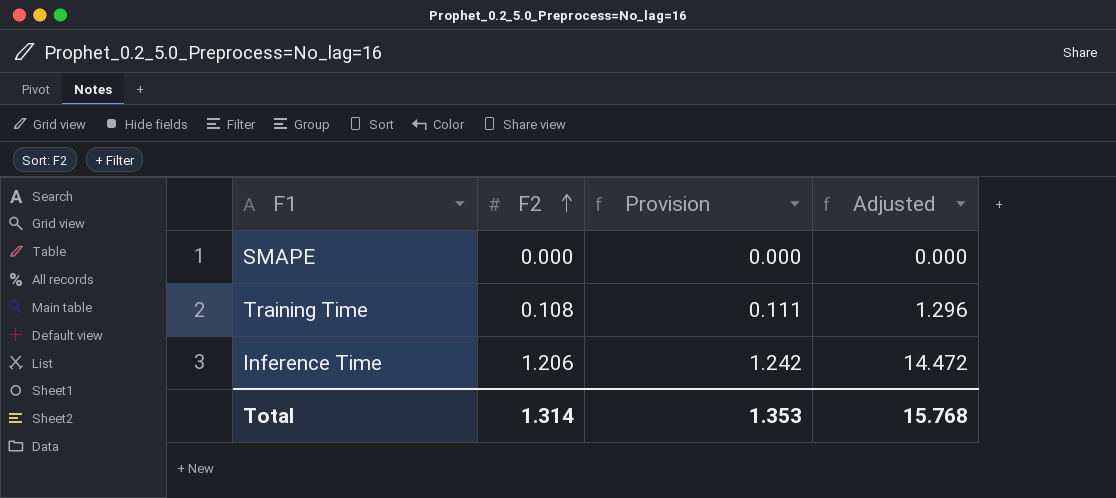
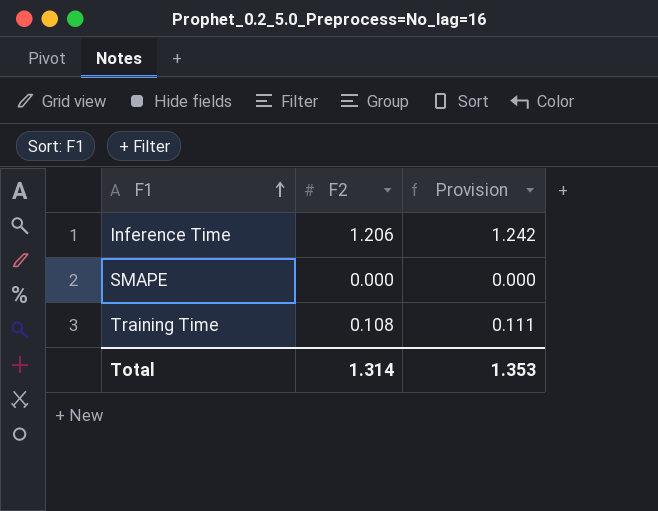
row order: F2 ascending -> F1 ascending
column Adjusted | formula: [F2] * 12 -> none

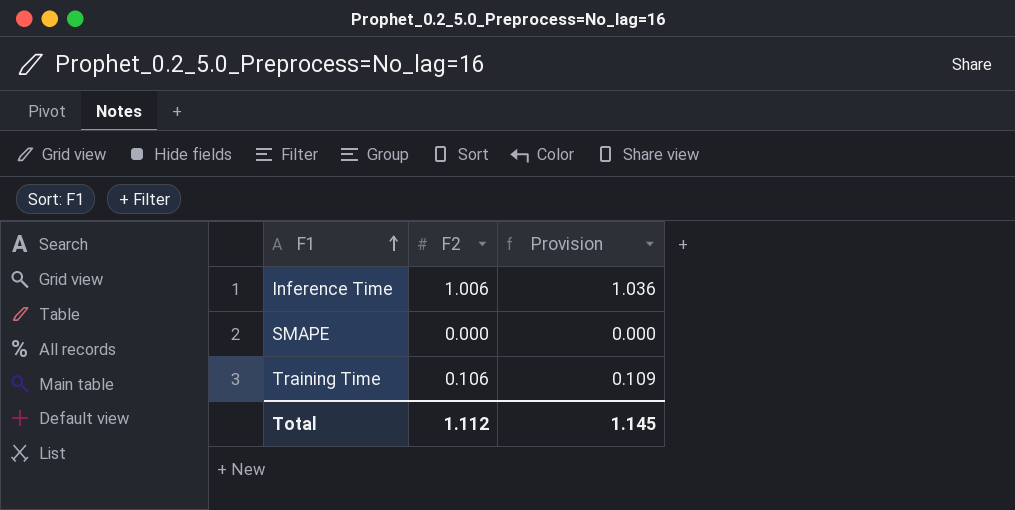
Inference Time | F2: 1.206 -> 1.006
Inference Time | Provision: 1.242 -> 1.036
Training Time | F2: 0.108 -> 0.106
Training Time | Provision: 0.111 -> 0.109
Total | F2: 1.314 -> 1.112
Total | Provision: 1.353 -> 1.145

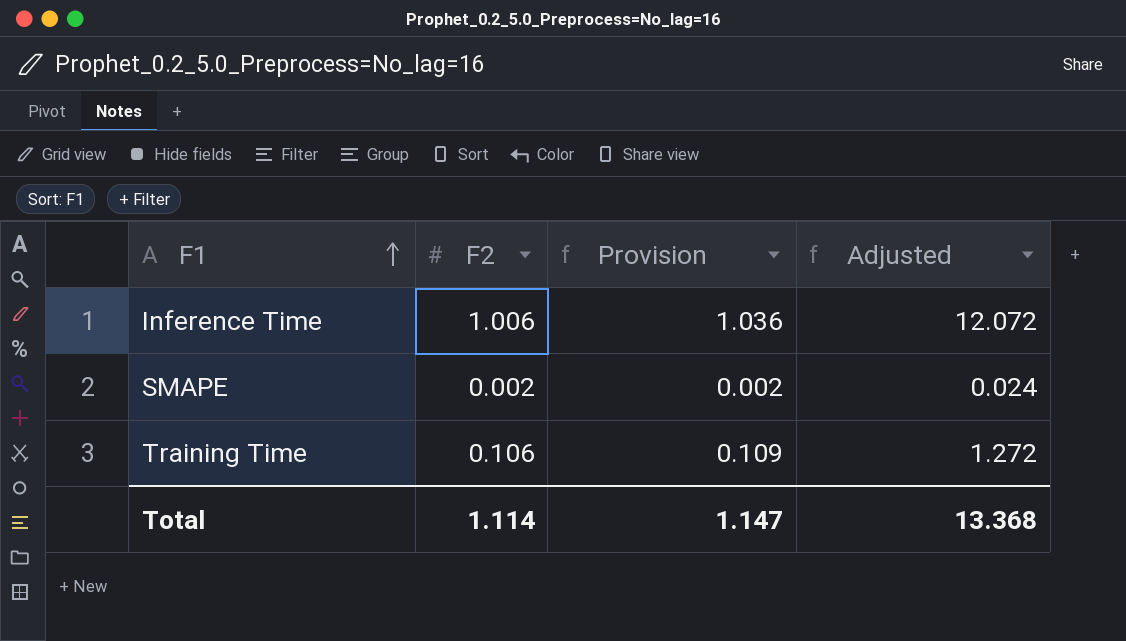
column Adjusted | formula: none -> [F2] * 12
SMAPE | F2: 0.000 -> 0.002
SMAPE | Provision: 0.000 -> 0.002
Total | F2: 1.112 -> 1.114
Total | Provision: 1.145 -> 1.147

